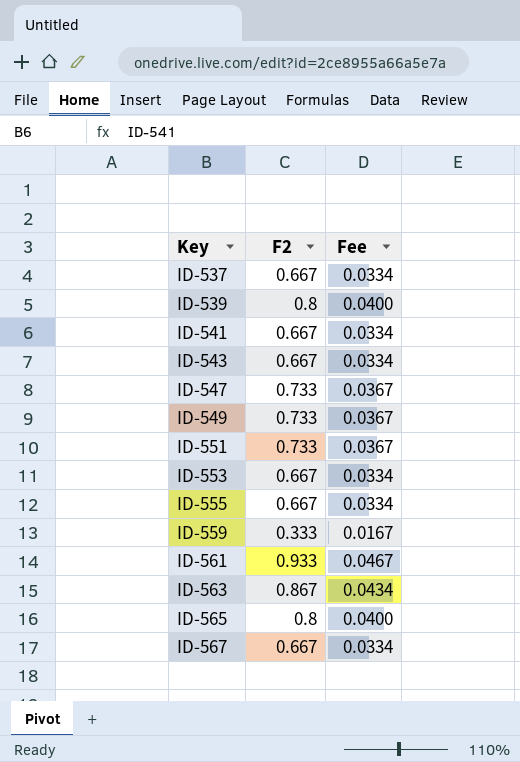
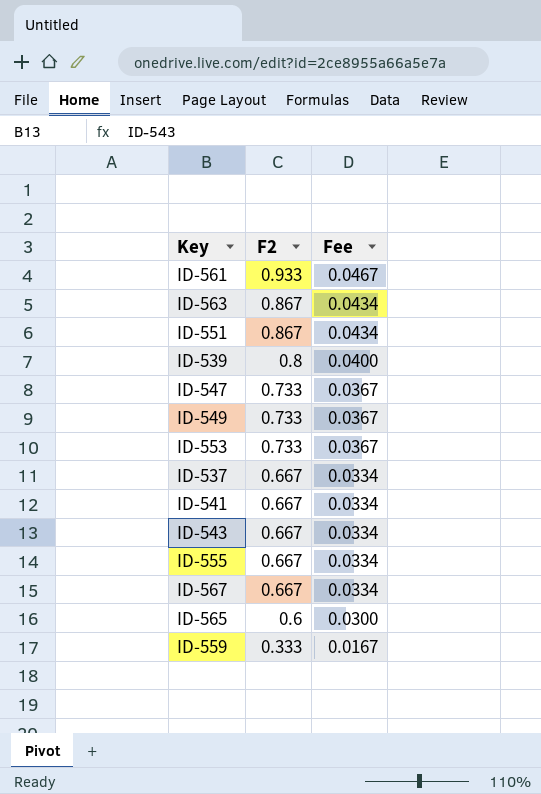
row order: Key ascending -> F2 descending
ID-551 | F2: 0.733 -> 0.867
ID-551 | Fee: 0.0367 -> 0.0434
ID-553 | F2: 0.667 -> 0.733
ID-553 | Fee: 0.0334 -> 0.0367
ID-565 | F2: 0.8 -> 0.6
ID-565 | Fee: 0.0400 -> 0.0300

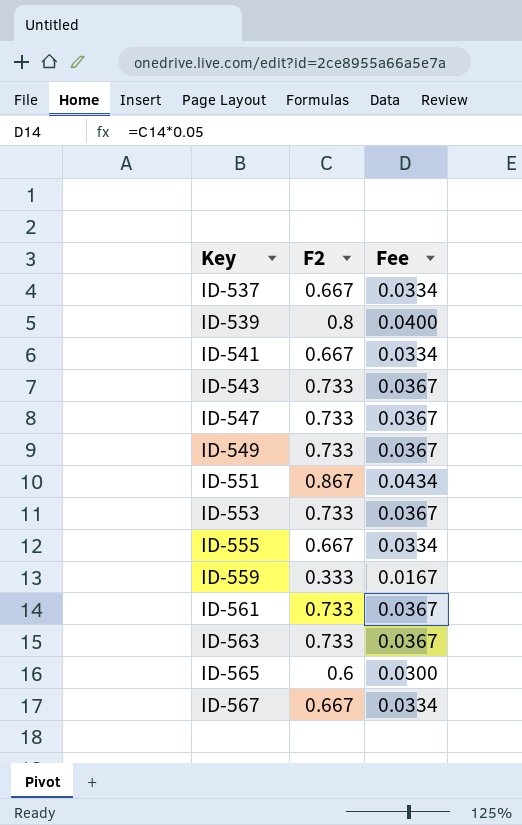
row order: F2 descending -> Key ascending
ID-543 | F2: 0.667 -> 0.733
ID-543 | Fee: 0.0334 -> 0.0367
ID-561 | F2: 0.933 -> 0.733
ID-561 | Fee: 0.0467 -> 0.0367
ID-563 | F2: 0.867 -> 0.733
ID-563 | Fee: 0.0434 -> 0.0367

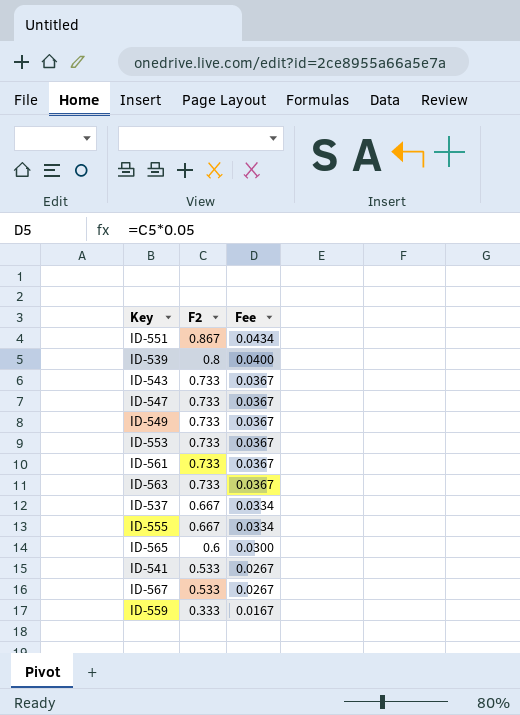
row order: Key ascending -> F2 descending
ID-541 | F2: 0.667 -> 0.533
ID-541 | Fee: 0.0334 -> 0.0267
ID-567 | F2: 0.667 -> 0.533
ID-567 | Fee: 0.0334 -> 0.0267

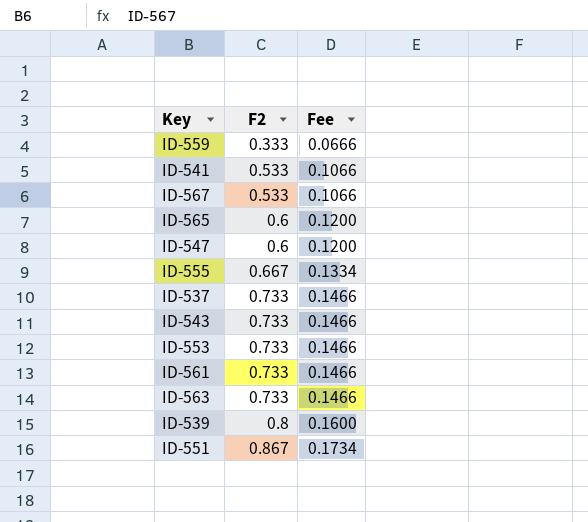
row order: F2 descending -> F2 ascending
column Fee | formula: [F2] * 0.05 -> [F2] * 0.2
row ID-549: 0.733 | 0.0367 -> none
ID-547 | F2: 0.733 -> 0.6
ID-537 | F2: 0.667 -> 0.733

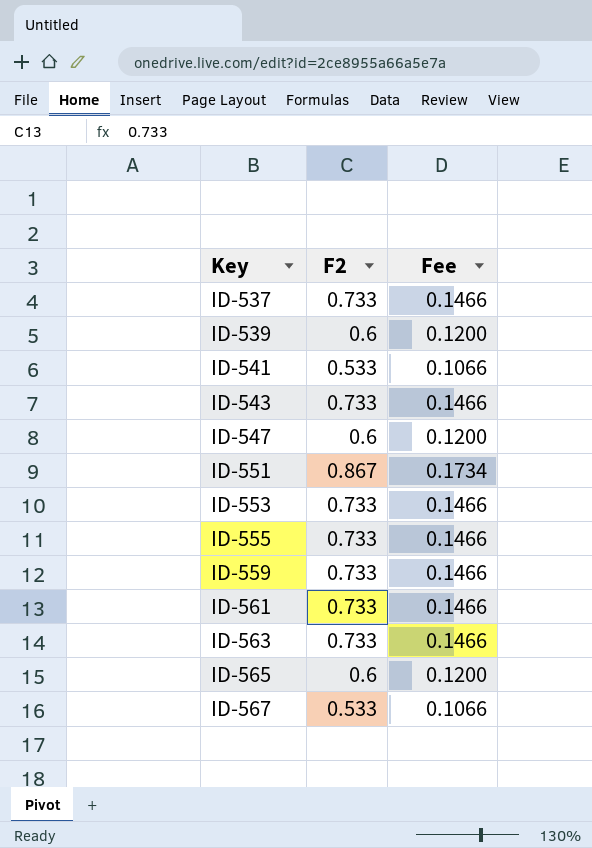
row order: F2 ascending -> Key ascending
ID-539 | F2: 0.8 -> 0.6
ID-539 | Fee: 0.1600 -> 0.1200
ID-555 | F2: 0.667 -> 0.733
ID-555 | Fee: 0.1334 -> 0.1466
ID-559 | F2: 0.333 -> 0.733
ID-559 | Fee: 0.0666 -> 0.1466

